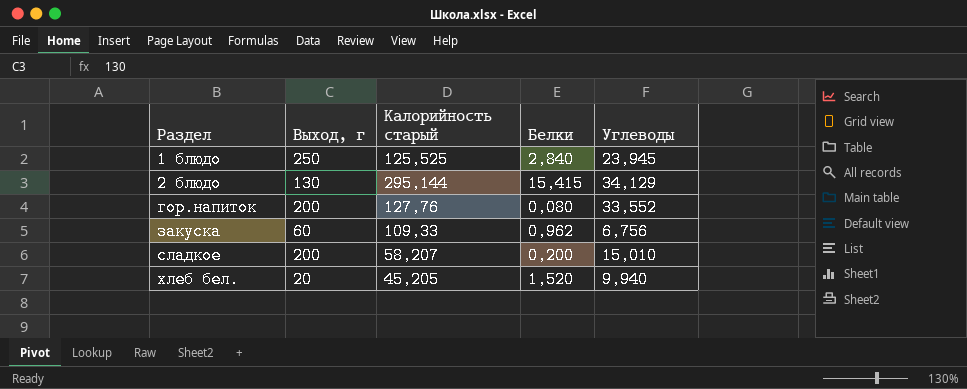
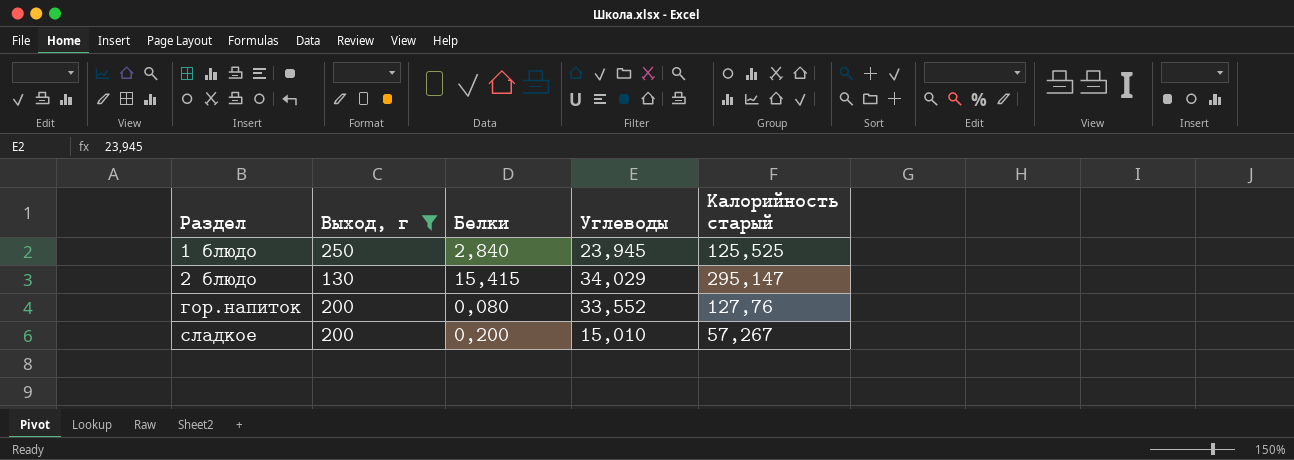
filter: none -> Выход, г >= 130
column Калорийность старый | position: 3 -> 5
2 блюдо | Углеводы: 34,129 -> 34,029
2 блюдо | Калорийность старый: 295,144 -> 295,147
сладкое | Калорийность старый: 58,207 -> 57,267

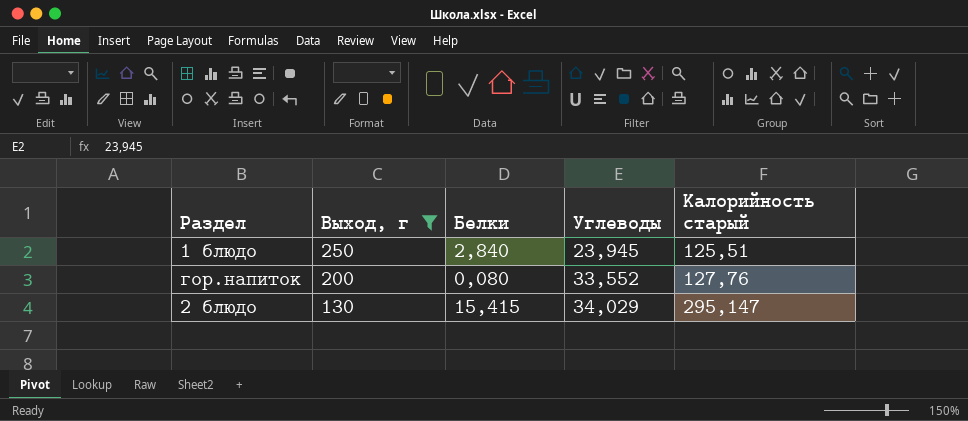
row order: Раздел ascending -> Выход, г descending
row сладкое: 200 | 0,200 | 15,010 | 57,267 -> none
1 блюдо | Калорийность старый: 125,525 -> 125,51

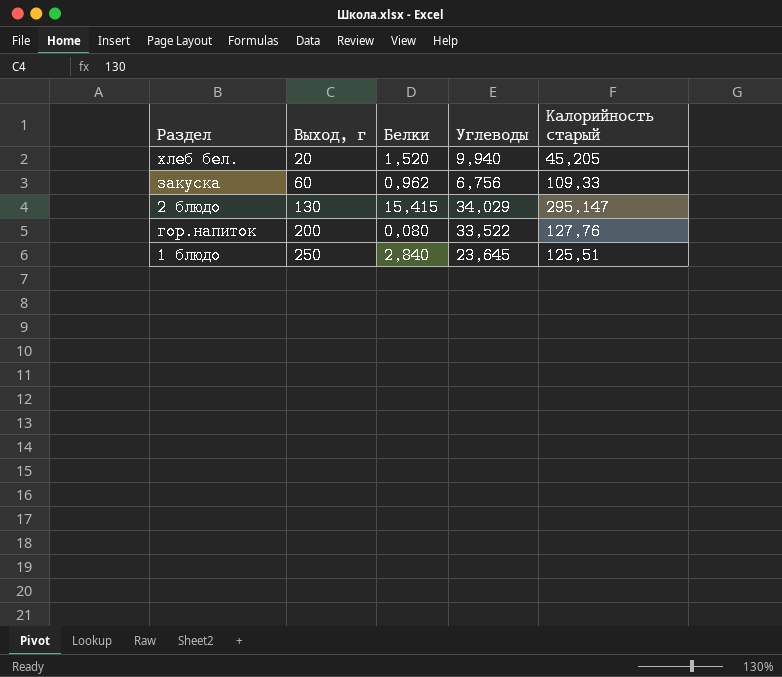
filter: Выход, г >= 130 -> none
row order: Выход, г descending -> Выход, г ascending
гор.напиток | Углеводы: 33,552 -> 33,522
1 блюдо | Углеводы: 23,945 -> 23,645

